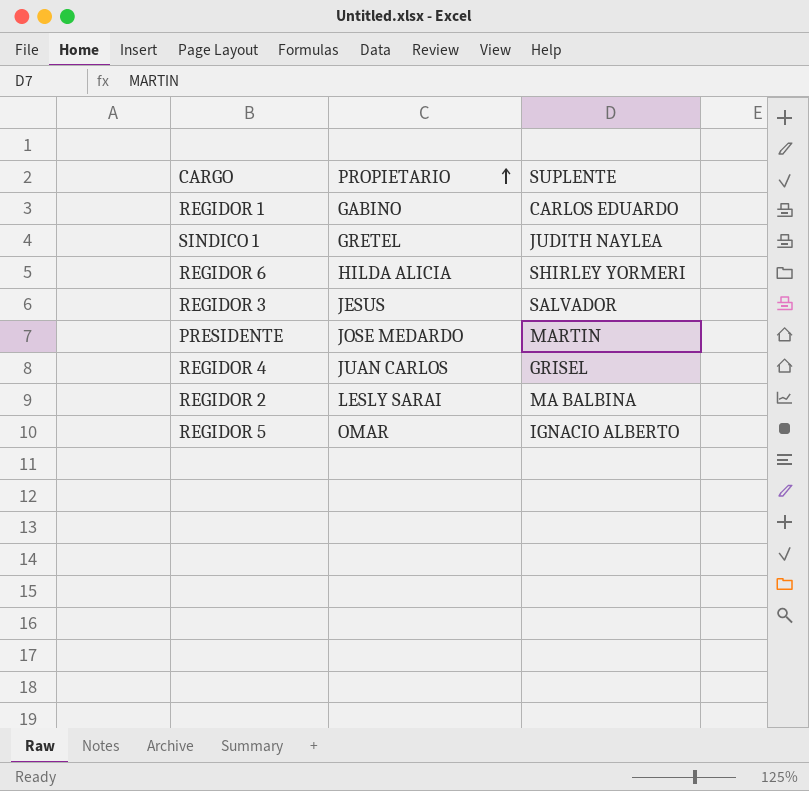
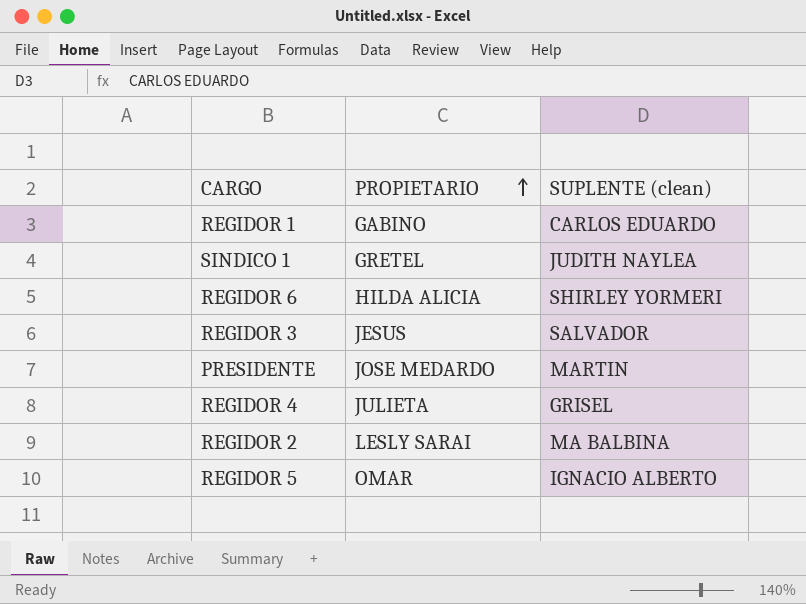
column name: SUPLENTE -> SUPLENTE (clean)
REGIDOR 4 | PROPIETARIO: JUAN CARLOS -> JULIETA

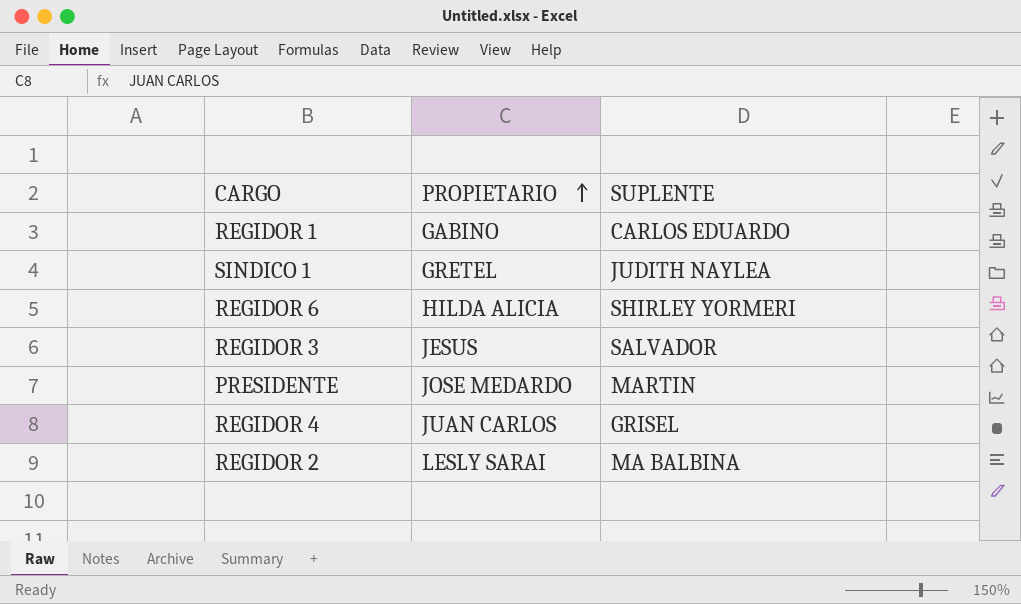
column name: SUPLENTE (clean) -> SUPLENTE
row REGIDOR 5: OMAR | IGNACIO ALBERTO -> none
REGIDOR 4 | PROPIETARIO: JULIETA -> JUAN CARLOS

